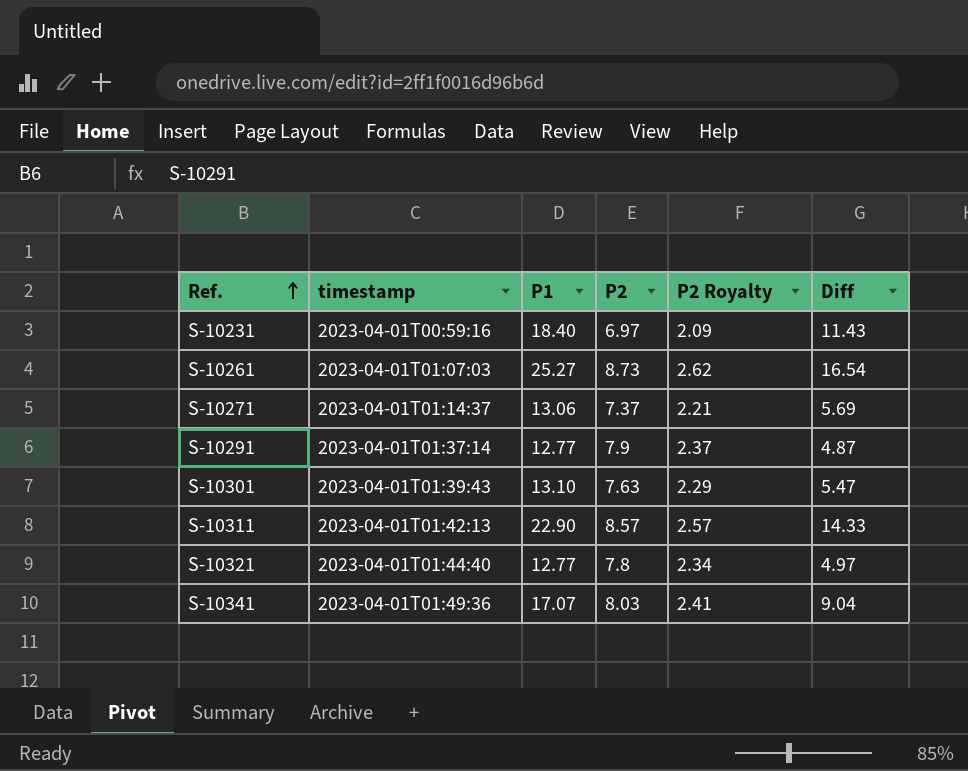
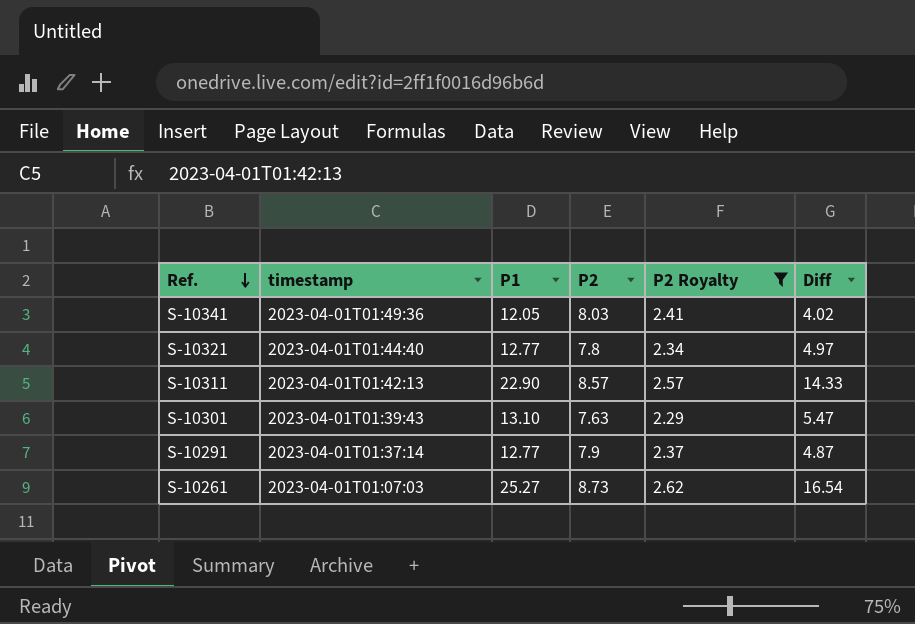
filter: none -> P2 Royalty >= 2.29
row order: Ref. ascending -> Ref. descending
S-10341 | P1: 17.07 -> 12.05
S-10341 | Diff: 9.04 -> 4.02

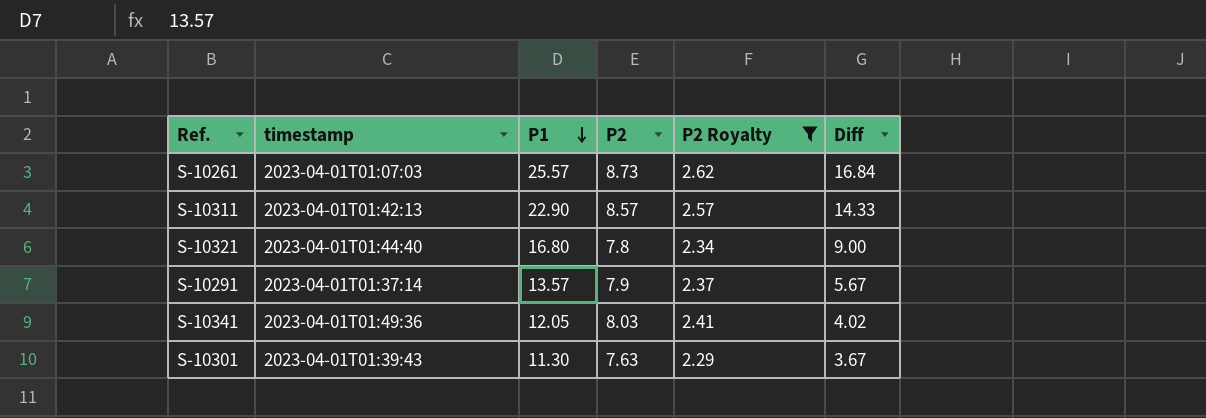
row order: Ref. descending -> P1 descending
S-10261 | P1: 25.27 -> 25.57
S-10261 | Diff: 16.54 -> 16.84
S-10321 | P1: 12.77 -> 16.80
S-10321 | Diff: 4.97 -> 9.00
S-10291 | P1: 12.77 -> 13.57
S-10291 | Diff: 4.87 -> 5.67
S-10301 | P1: 13.10 -> 11.30
S-10301 | Diff: 5.47 -> 3.67

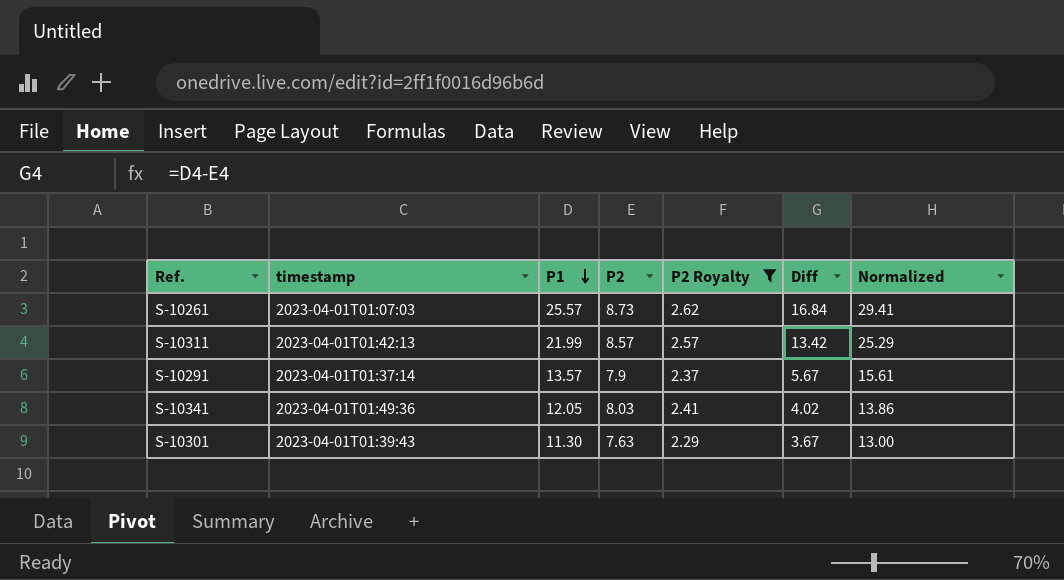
column Normalized | formula: none -> [P1] * 1.15
row S-10321: 2023-04-01T01:44:40 | 16.80 | 7.8 | 2.34 | 9.00 -> none
S-10311 | P1: 22.90 -> 21.99
S-10311 | Diff: 14.33 -> 13.42

